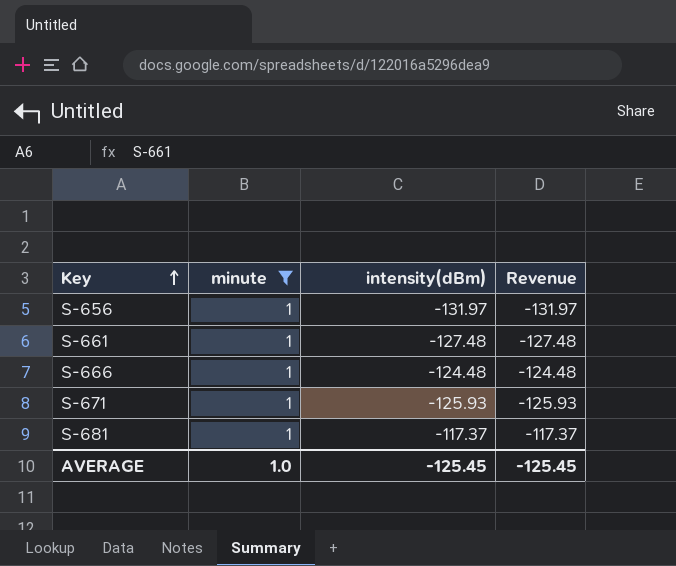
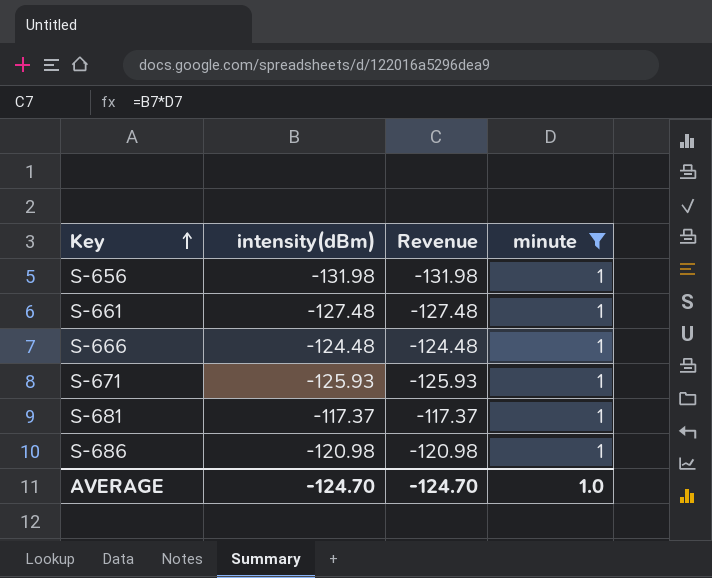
column minute | position: 2 -> 4
S-656 | intensity(dBm): -131.97 -> -131.98
S-656 | Revenue: -131.97 -> -131.98
row S-686: none -> -120.98 | -120.98 | 1
AVERAGE | intensity(dBm): -125.45 -> -124.70
AVERAGE | Revenue: -125.45 -> -124.70

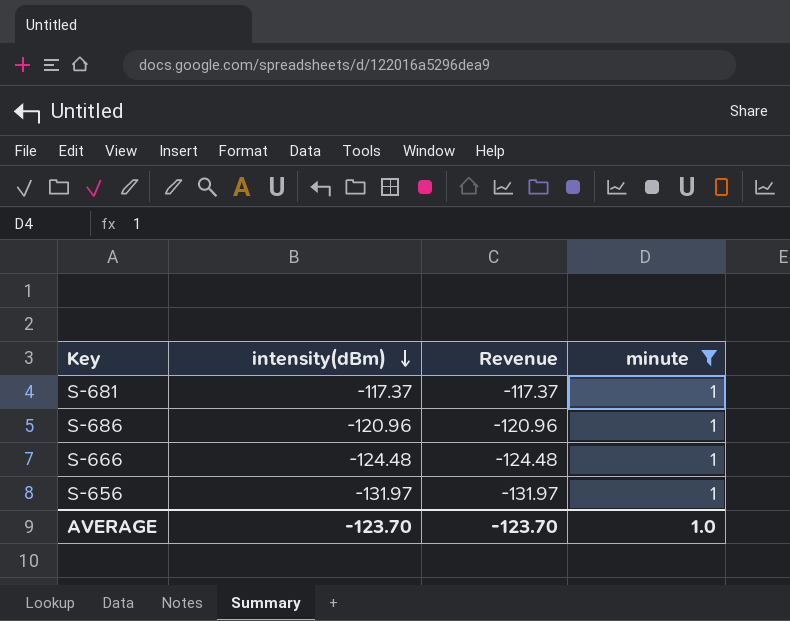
row order: Key ascending -> intensity(dBm) descending
row S-661: -127.48 | -127.48 | 1 -> none
row S-671: -125.93 | -125.93 | 1 -> none
S-686 | intensity(dBm): -120.98 -> -120.96
S-686 | Revenue: -120.98 -> -120.96
S-656 | intensity(dBm): -131.98 -> -131.97
S-656 | Revenue: -131.98 -> -131.97
AVERAGE | intensity(dBm): -124.70 -> -123.70
AVERAGE | Revenue: -124.70 -> -123.70

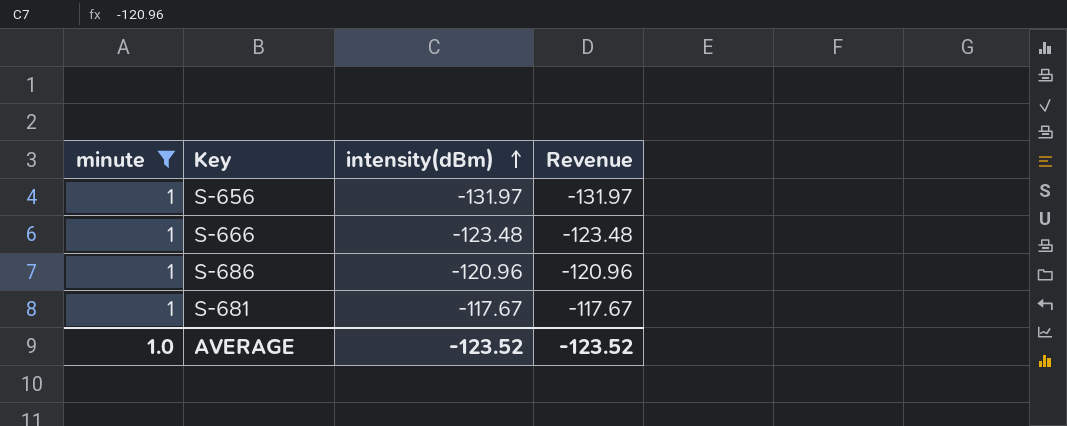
row order: intensity(dBm) descending -> intensity(dBm) ascending
column minute | position: 4 -> 1
S-666 | intensity(dBm): -124.48 -> -123.48
S-666 | Revenue: -124.48 -> -123.48
S-681 | intensity(dBm): -117.37 -> -117.67
S-681 | Revenue: -117.37 -> -117.67
AVERAGE | intensity(dBm): -123.70 -> -123.52
AVERAGE | Revenue: -123.70 -> -123.52

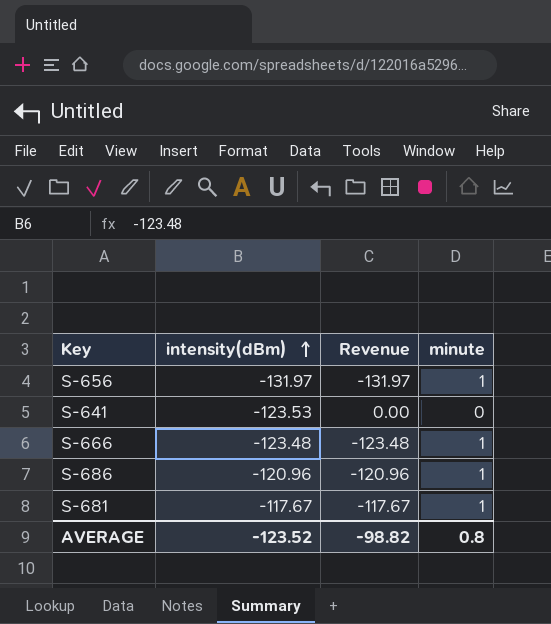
filter: minute = 1 -> none
column minute | position: 1 -> 4
AVERAGE | Revenue: -123.52 -> -98.82
AVERAGE | minute: 1.0 -> 0.8

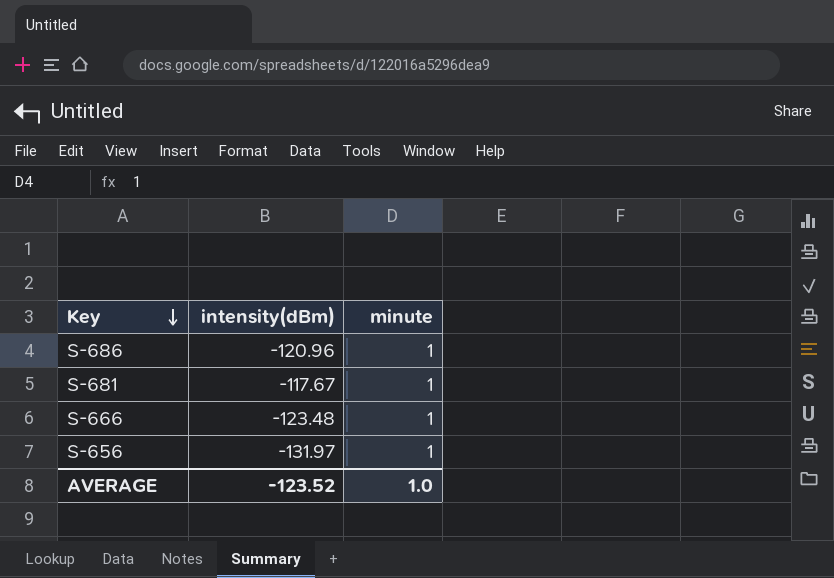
row order: intensity(dBm) ascending -> Key descending
column Revenue | formula: [intensity(dBm)] * [minute] -> none
row S-641: -123.53 | 0.00 | 0 -> none
AVERAGE | minute: 0.8 -> 1.0

